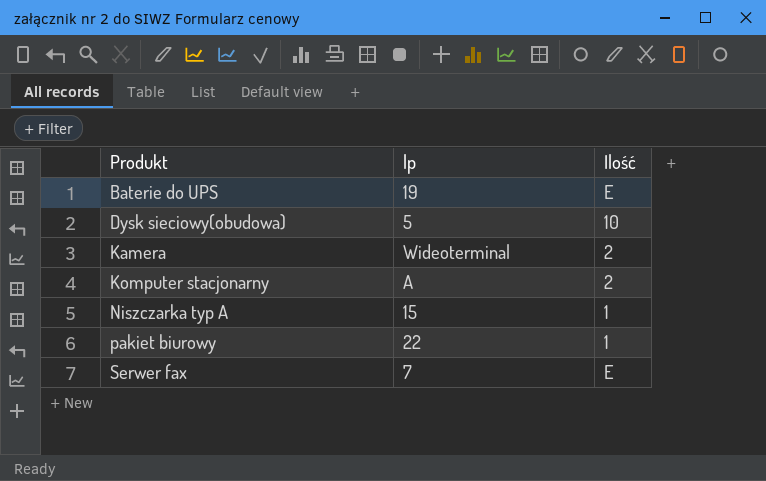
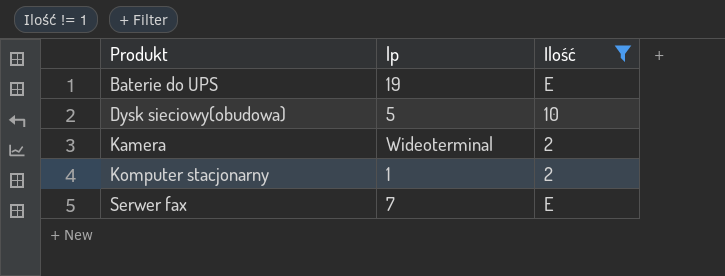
filter: none -> Ilość != 1
Komputer stacjonarny | lp: A -> 1

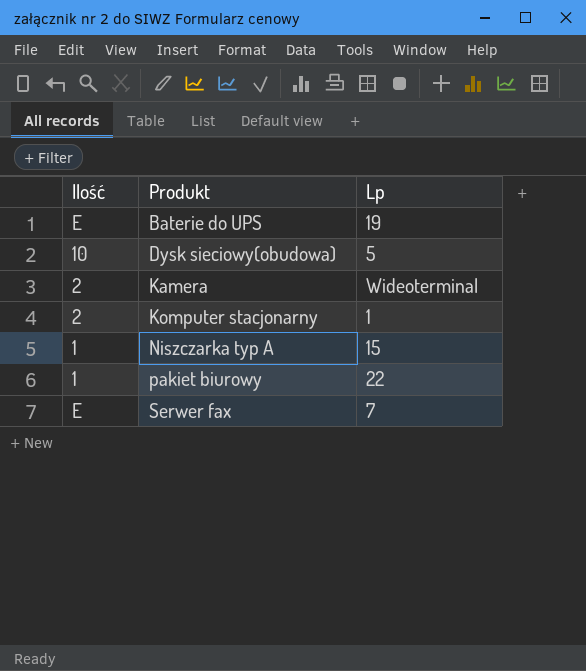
filter: Ilość != 1 -> none
column Ilość | position: 3 -> 1
column name: lp -> Lp

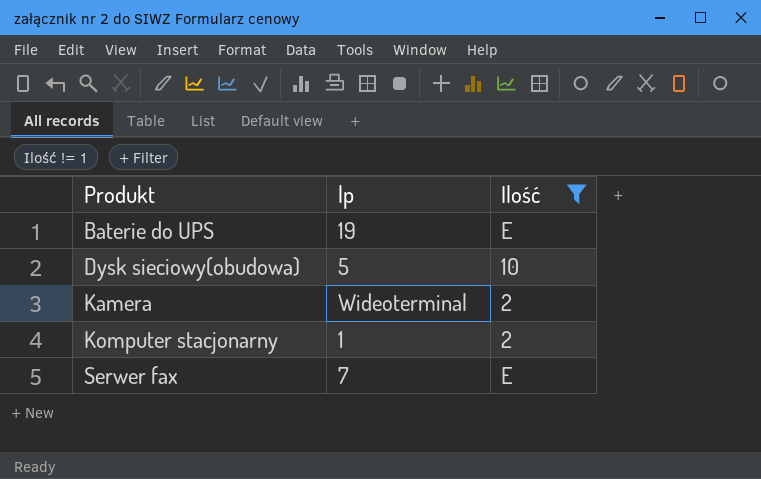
filter: none -> Ilość != 1
column name: Lp -> lp
column Ilość | position: 1 -> 3

